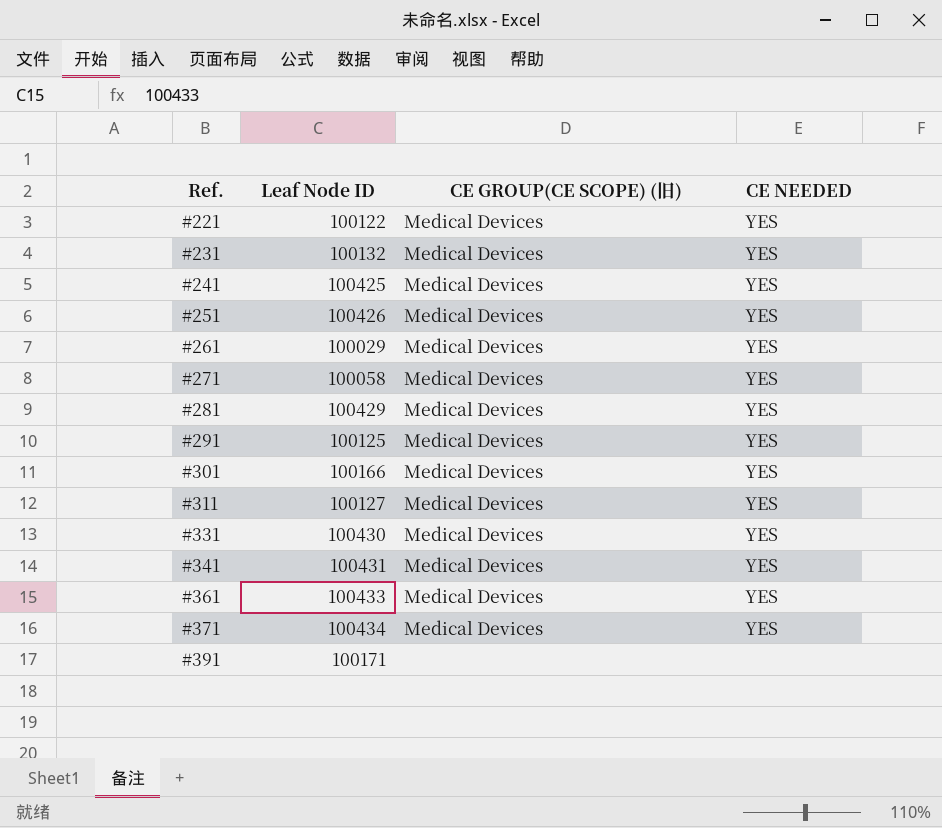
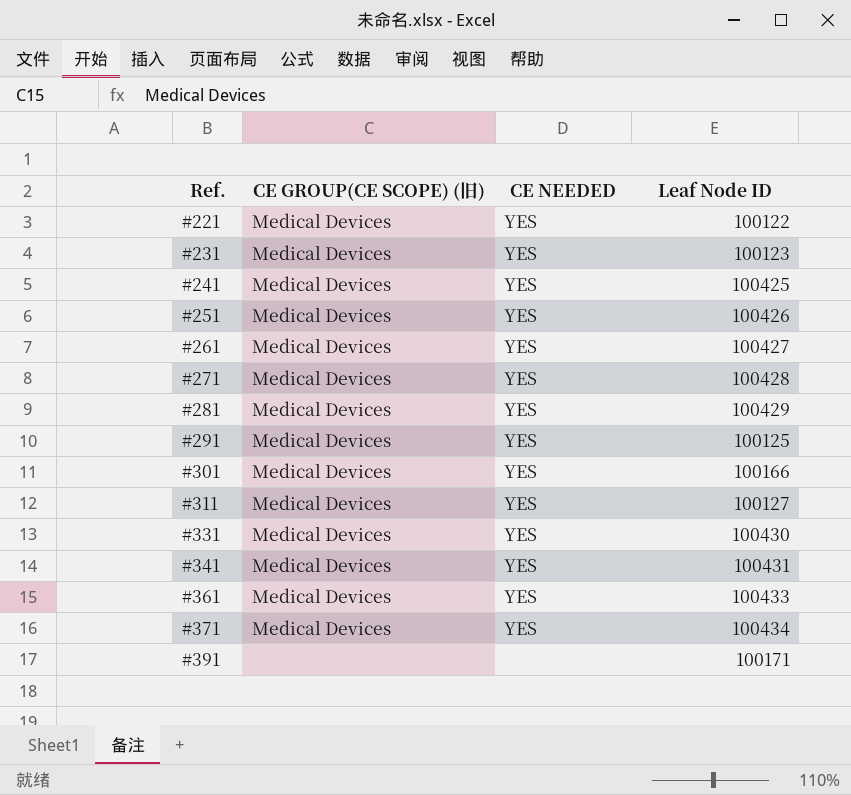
column Leaf Node ID | position: 2 -> 4
#231 | Leaf Node ID: 100132 -> 100123
#261 | Leaf Node ID: 100029 -> 100427
#271 | Leaf Node ID: 100058 -> 100428

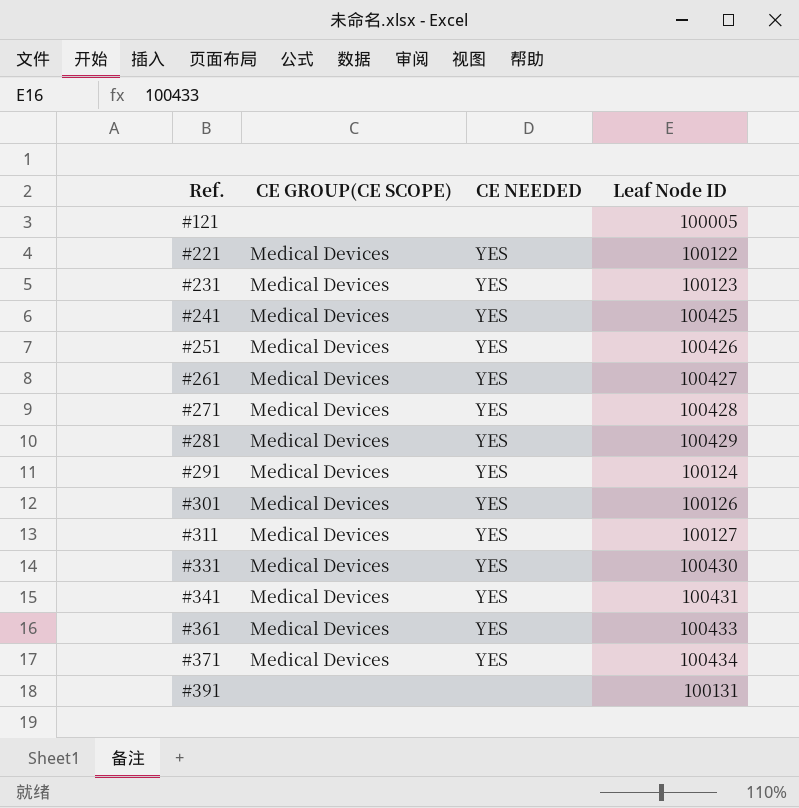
column name: CE GROUP(CE SCOPE) (旧) -> CE GROUP(CE SCOPE)
row #121: none -> none | none | 100005
#291 | Leaf Node ID: 100125 -> 100124
#301 | Leaf Node ID: 100166 -> 100126
#391 | Leaf Node ID: 100171 -> 100131

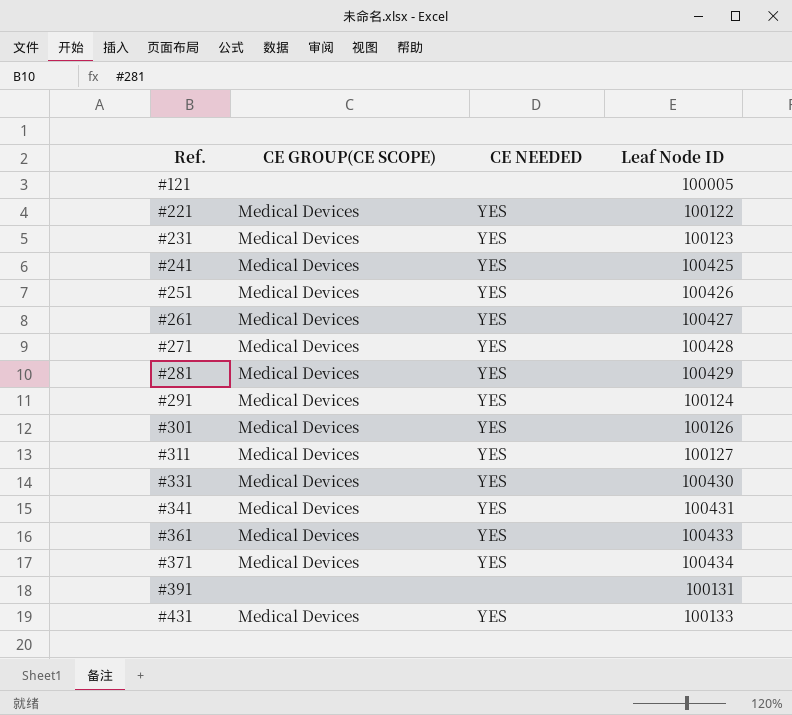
row #431: none -> Medical Devices | YES | 100133

